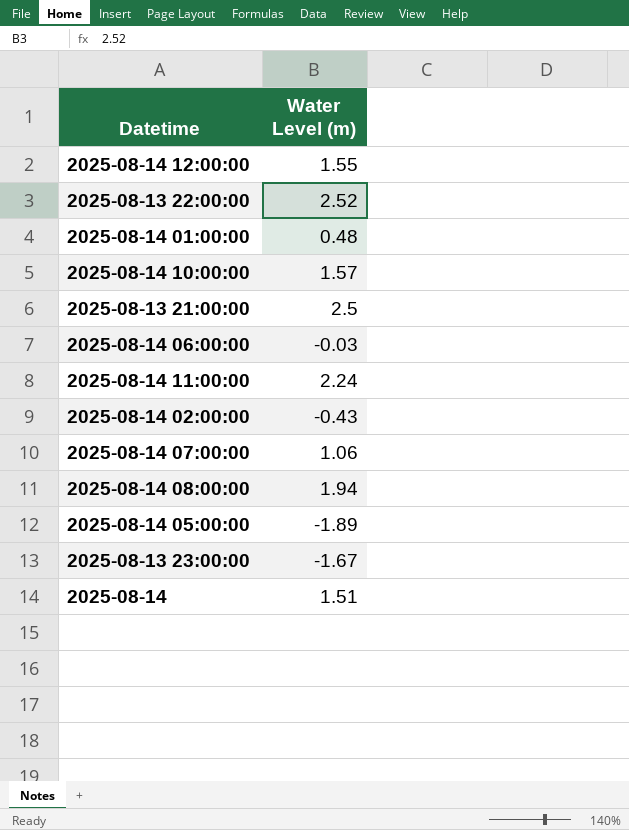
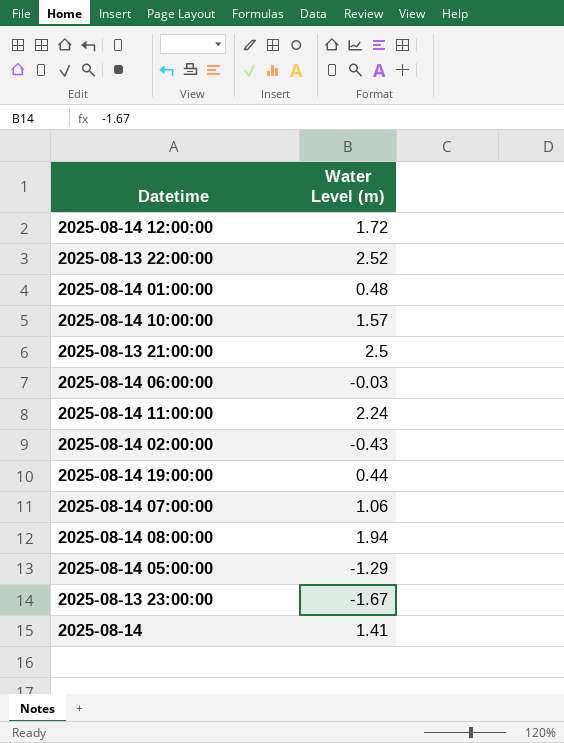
2025-08-14 12:00:00 | Water Level (m): 1.55 -> 1.72
row 2025-08-14 19:00:00: none -> 0.44
2025-08-14 05:00:00 | Water Level (m): -1.89 -> -1.29
2025-08-14 | Water Level (m): 1.51 -> 1.41

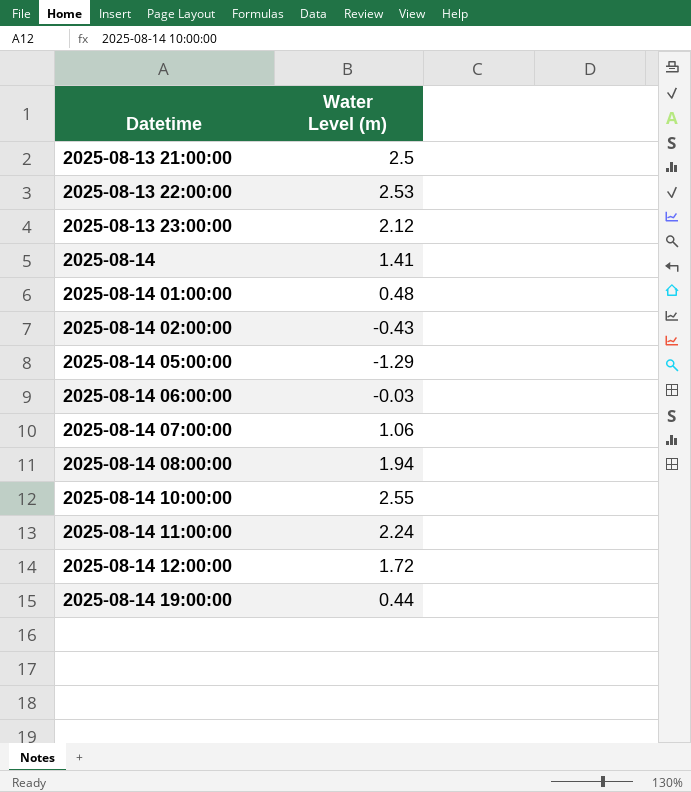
row order: none -> Datetime ascending
2025-08-13 22:00:00 | Water Level (m): 2.52 -> 2.53
2025-08-13 23:00:00 | Water Level (m): -1.67 -> 2.12
2025-08-14 10:00:00 | Water Level (m): 1.57 -> 2.55

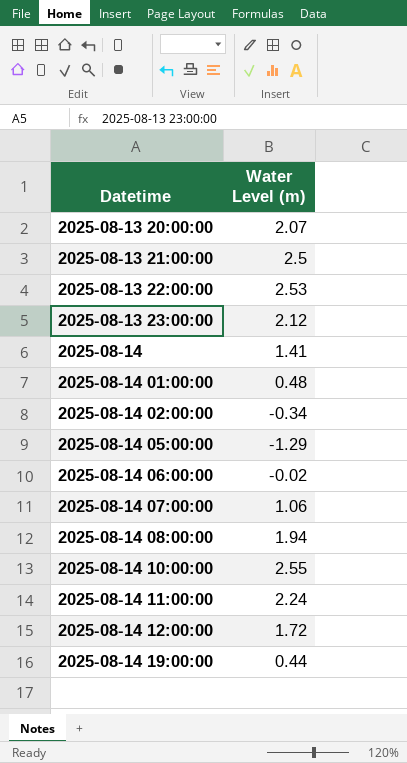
row 2025-08-13 20:00:00: none -> 2.07
2025-08-14 02:00:00 | Water Level (m): -0.43 -> -0.34
2025-08-14 06:00:00 | Water Level (m): -0.03 -> -0.02

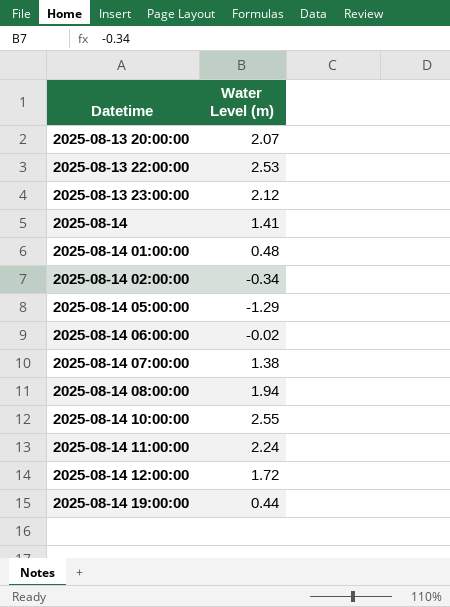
row 2025-08-13 21:00:00: 2.5 -> none
2025-08-14 07:00:00 | Water Level (m): 1.06 -> 1.38

